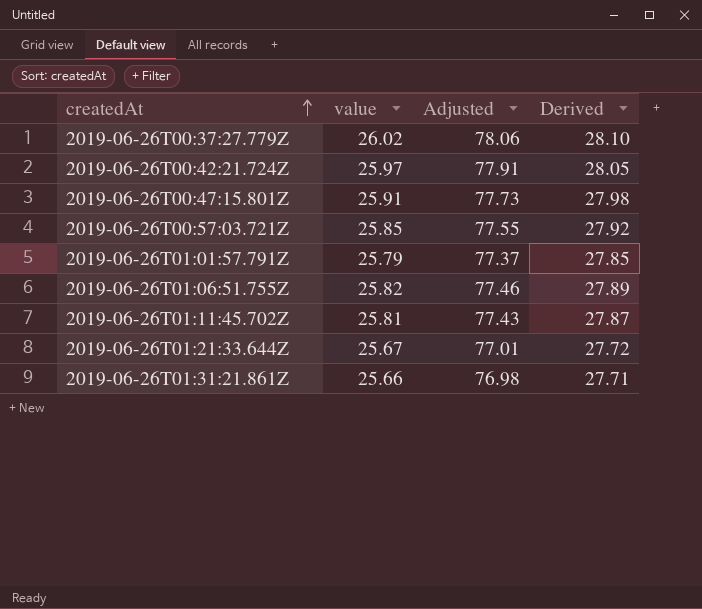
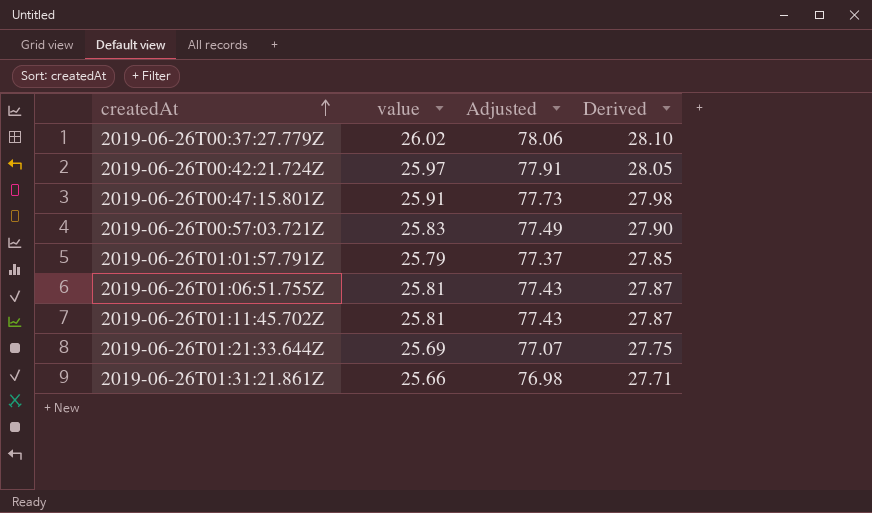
2019-06-26T00:57:03.721Z | value: 25.85 -> 25.83
2019-06-26T00:57:03.721Z | Adjusted: 77.55 -> 77.49
2019-06-26T00:57:03.721Z | Derived: 27.92 -> 27.90
2019-06-26T01:06:51.755Z | value: 25.82 -> 25.81
2019-06-26T01:06:51.755Z | Adjusted: 77.46 -> 77.43
2019-06-26T01:06:51.755Z | Derived: 27.89 -> 27.87
2019-06-26T01:21:33.644Z | value: 25.67 -> 25.69
2019-06-26T01:21:33.644Z | Adjusted: 77.01 -> 77.07
2019-06-26T01:21:33.644Z | Derived: 27.72 -> 27.75

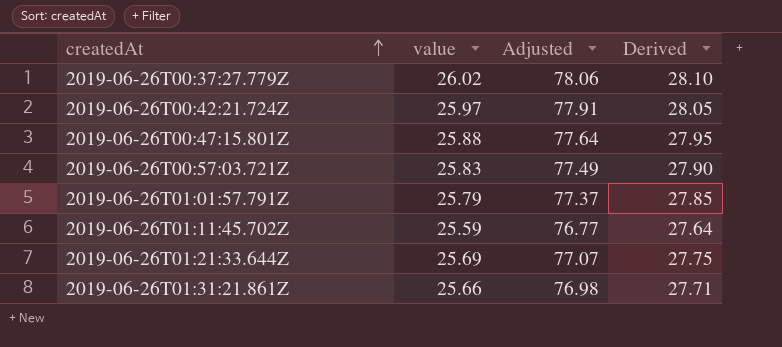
row 2019-06-26T01:06:51.755Z: 25.81 | 77.43 | 27.87 -> none
2019-06-26T00:47:15.801Z | value: 25.91 -> 25.88
2019-06-26T00:47:15.801Z | Adjusted: 77.73 -> 77.64
2019-06-26T00:47:15.801Z | Derived: 27.98 -> 27.95
2019-06-26T01:11:45.702Z | value: 25.81 -> 25.59
2019-06-26T01:11:45.702Z | Adjusted: 77.43 -> 76.77
2019-06-26T01:11:45.702Z | Derived: 27.87 -> 27.64

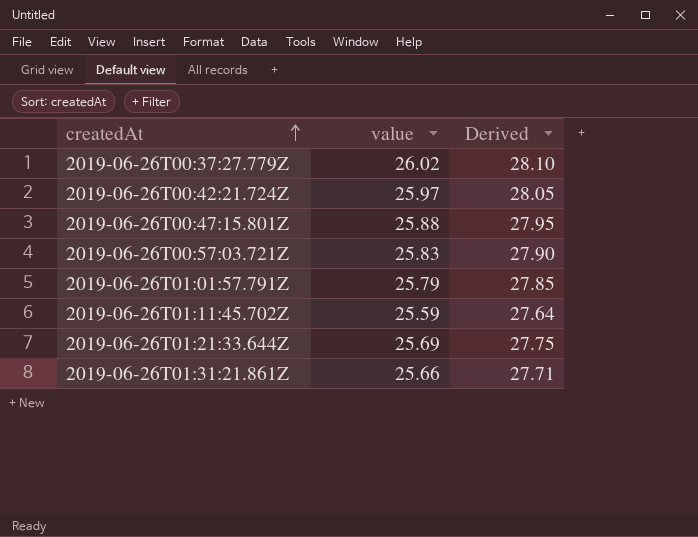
column Adjusted | formula: [value] * 3 -> none

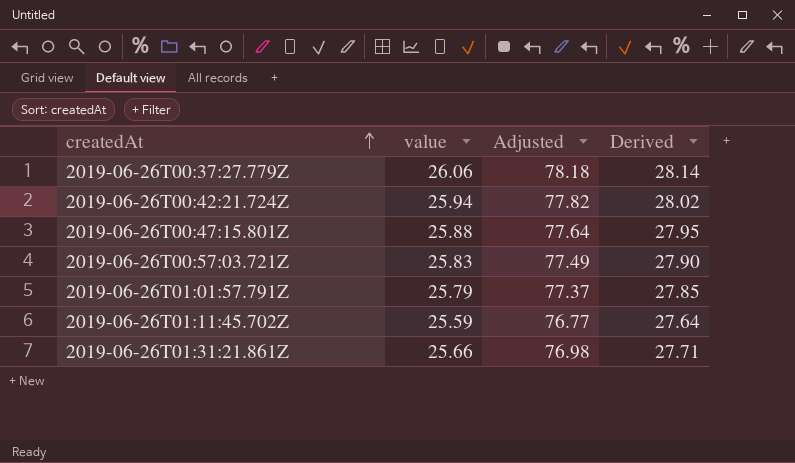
column Adjusted | formula: none -> [value] * 3
row 2019-06-26T01:21:33.644Z: 25.69 | 27.75 -> none
2019-06-26T00:37:27.779Z | value: 26.02 -> 26.06
2019-06-26T00:37:27.779Z | Derived: 28.10 -> 28.14
2019-06-26T00:42:21.724Z | value: 25.97 -> 25.94
2019-06-26T00:42:21.724Z | Derived: 28.05 -> 28.02

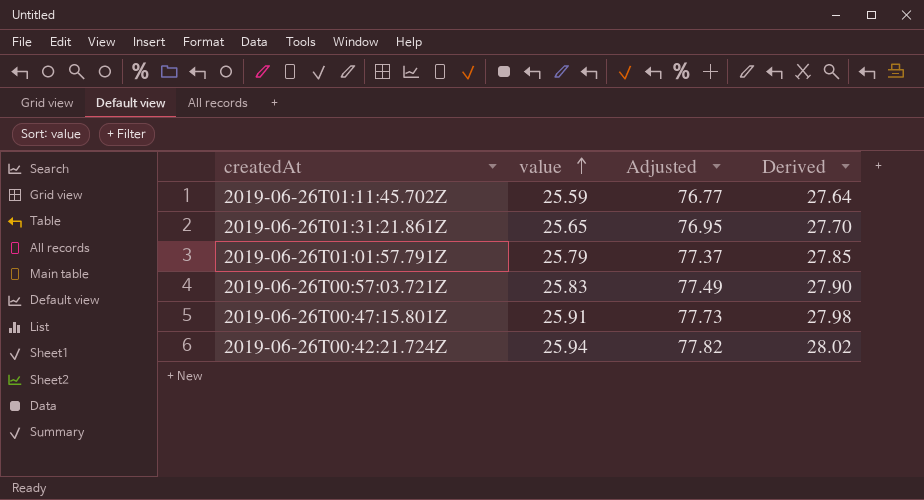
row order: createdAt ascending -> value ascending
row 2019-06-26T00:37:27.779Z: 26.06 | 78.18 | 28.14 -> none
2019-06-26T01:31:21.861Z | value: 25.66 -> 25.65
2019-06-26T01:31:21.861Z | Adjusted: 76.98 -> 76.95
2019-06-26T01:31:21.861Z | Derived: 27.71 -> 27.70
2019-06-26T00:47:15.801Z | value: 25.88 -> 25.91
2019-06-26T00:47:15.801Z | Adjusted: 77.64 -> 77.73
2019-06-26T00:47:15.801Z | Derived: 27.95 -> 27.98

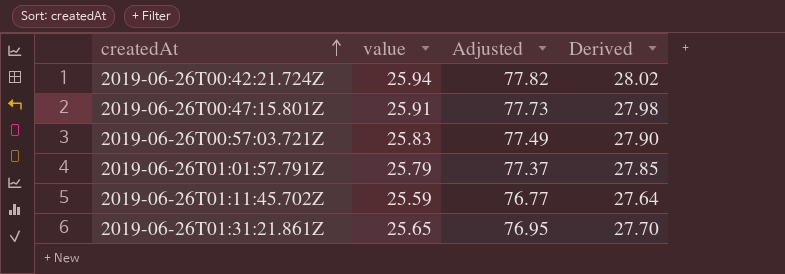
row order: value ascending -> createdAt ascending

